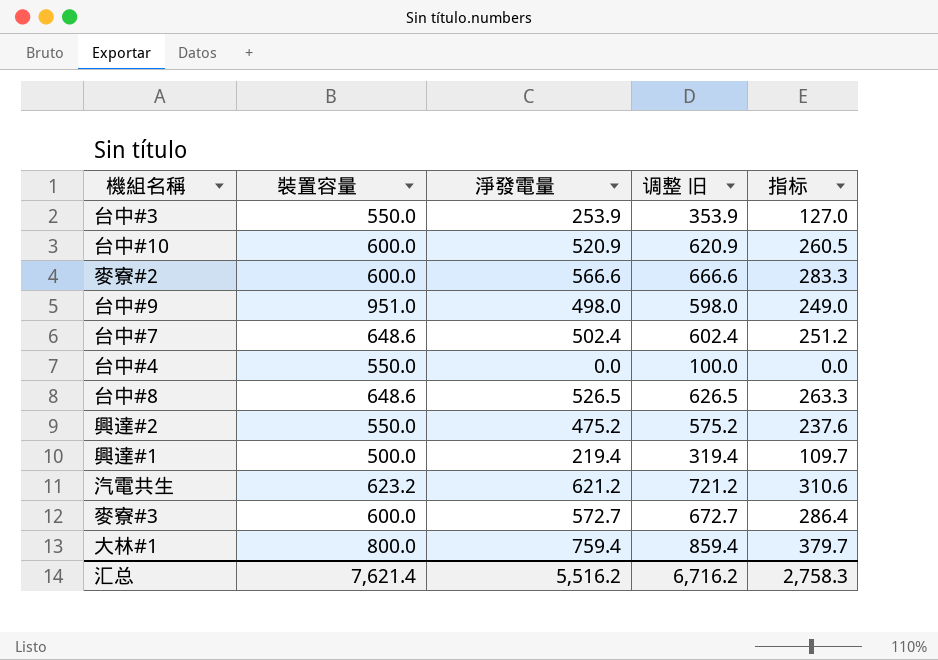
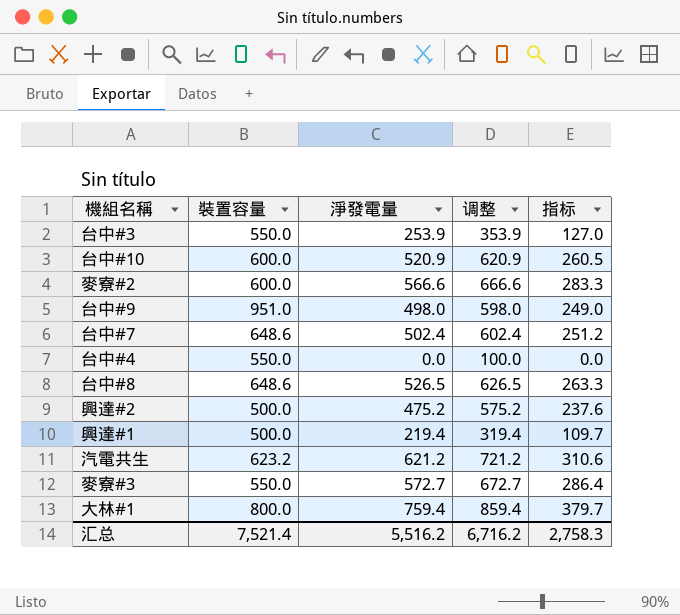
column name: 调整 旧 -> 调整
興達#2 | 裝置容量: 550.0 -> 500.0
麥寮#3 | 裝置容量: 600.0 -> 550.0
汇总 | 裝置容量: 7,621.4 -> 7,521.4

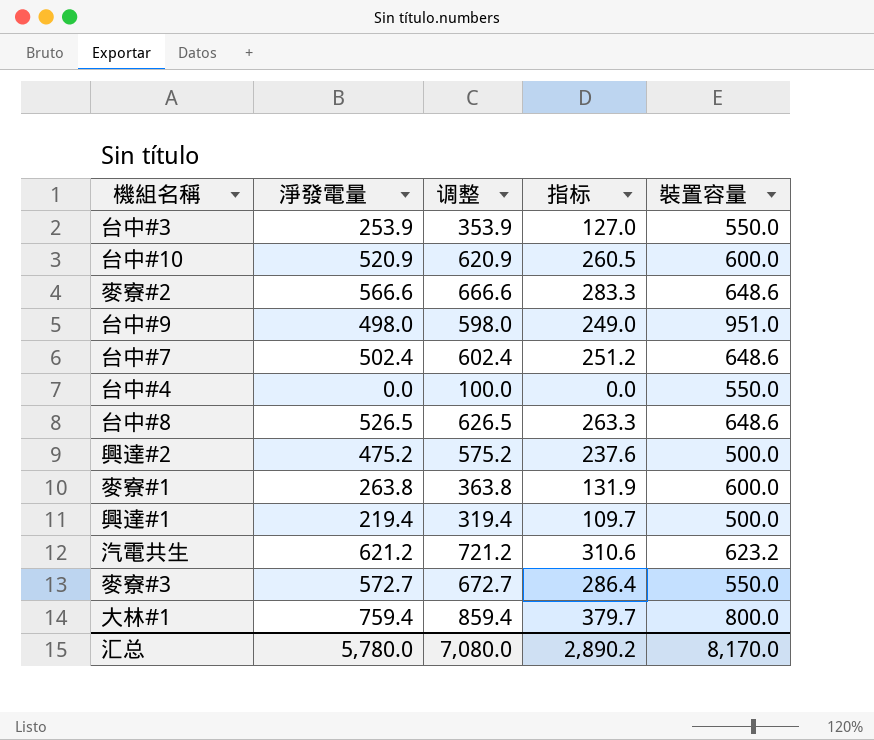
column 裝置容量 | position: 2 -> 5
麥寮#2 | 裝置容量: 600.0 -> 648.6
row 麥寮#1: none -> 263.8 | 363.8 | 131.9 | 600.0
汇总 | 淨發電量: 5,516.2 -> 5,780.0
汇总 | 调整: 6,716.2 -> 7,080.0
汇总 | 指标: 2,758.3 -> 2,890.2
汇总 | 裝置容量: 7,521.4 -> 8,170.0

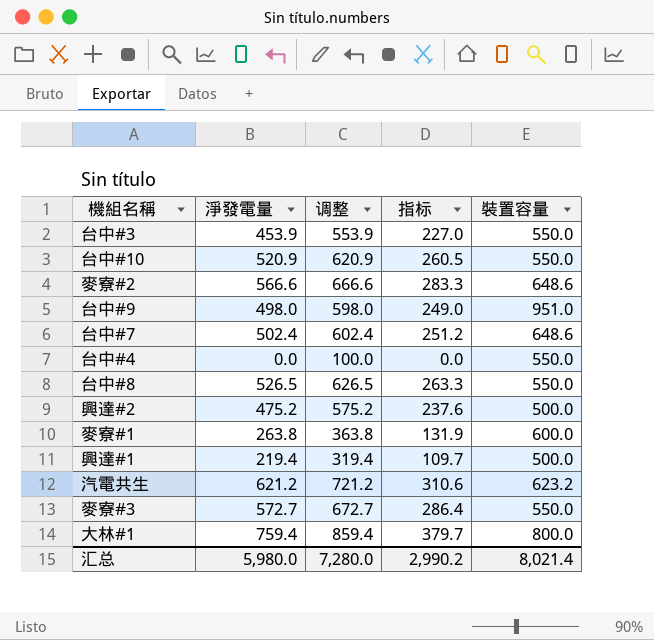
台中#3 | 淨發電量: 253.9 -> 453.9
台中#3 | 调整: 353.9 -> 553.9
台中#3 | 指标: 127.0 -> 227.0
台中#10 | 裝置容量: 600.0 -> 550.0
台中#8 | 裝置容量: 648.6 -> 550.0
汇总 | 淨發電量: 5,780.0 -> 5,980.0
汇总 | 调整: 7,080.0 -> 7,280.0
汇总 | 指标: 2,890.2 -> 2,990.2
汇总 | 裝置容量: 8,170.0 -> 8,021.4

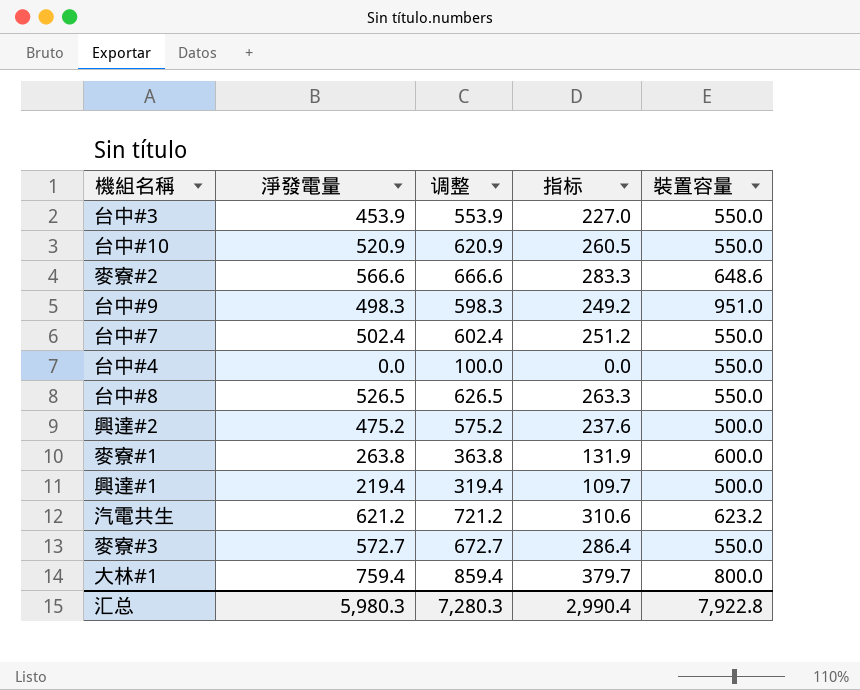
台中#9 | 淨發電量: 498.0 -> 498.3
台中#9 | 调整: 598.0 -> 598.3
台中#9 | 指标: 249.0 -> 249.2
台中#7 | 裝置容量: 648.6 -> 550.0
汇总 | 淨發電量: 5,980.0 -> 5,980.3
汇总 | 调整: 7,280.0 -> 7,280.3
汇总 | 指标: 2,990.2 -> 2,990.4
汇总 | 裝置容量: 8,021.4 -> 7,922.8

